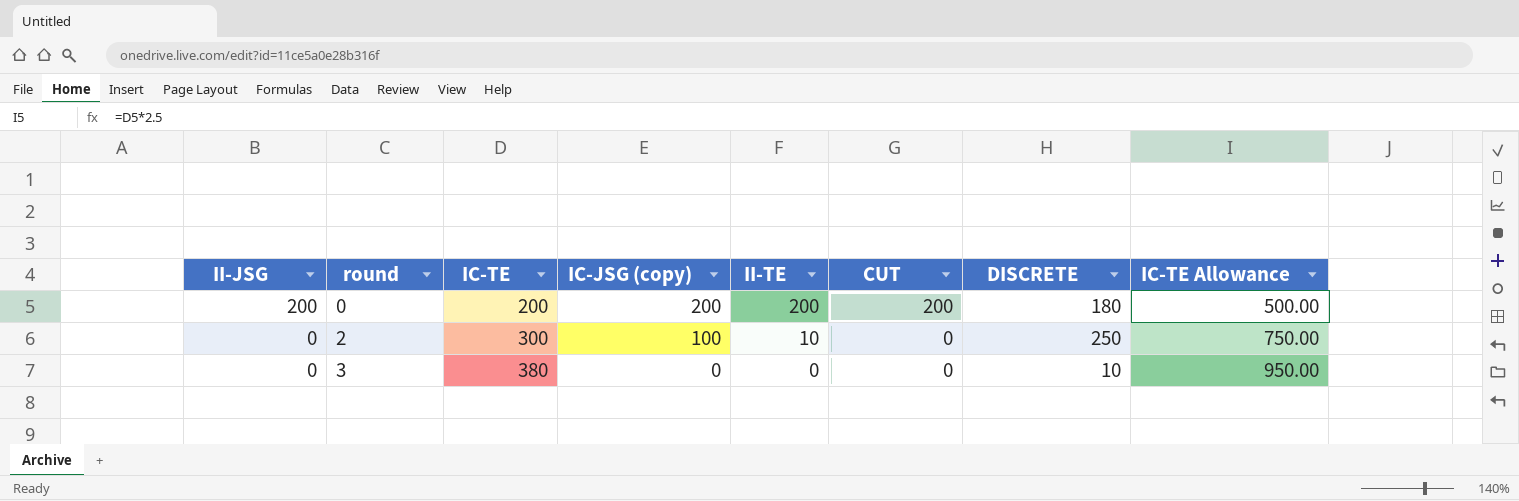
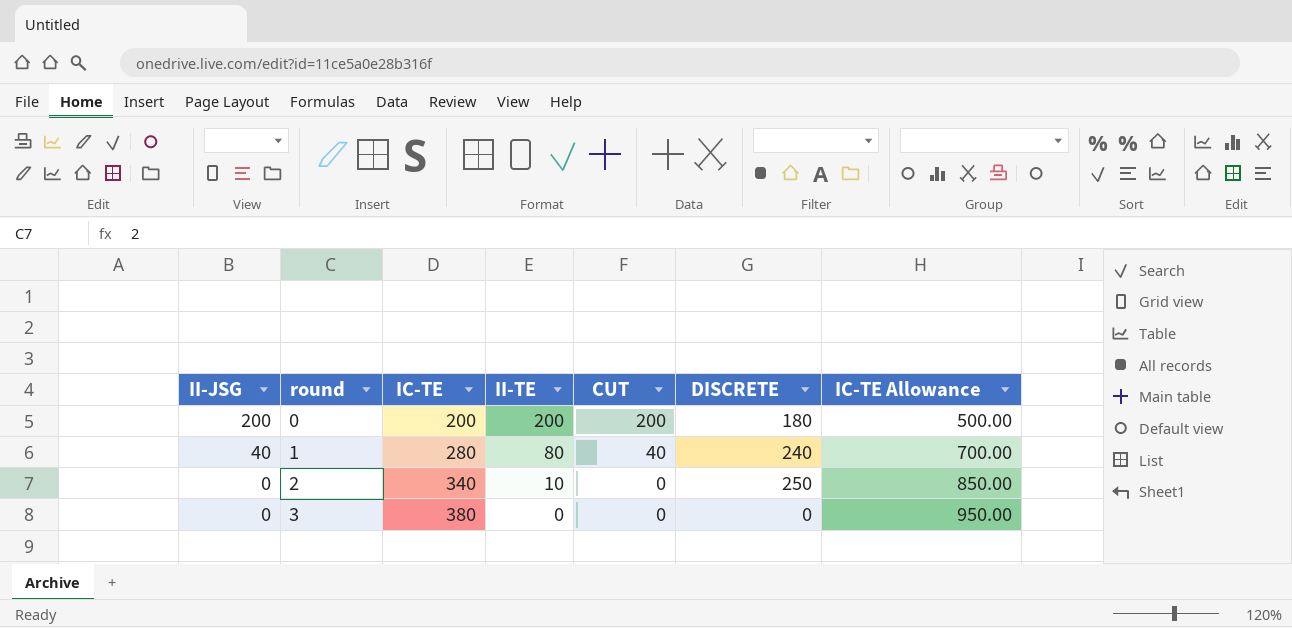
column IC-JSG (copy) | position: 4 -> none
row 1: none -> 40 | 280 | 80 | 40 | 240 | 700.00
2 | IC-TE: 300 -> 340
2 | IC-TE Allowance: 750.00 -> 850.00
3 | DISCRETE: 10 -> 0

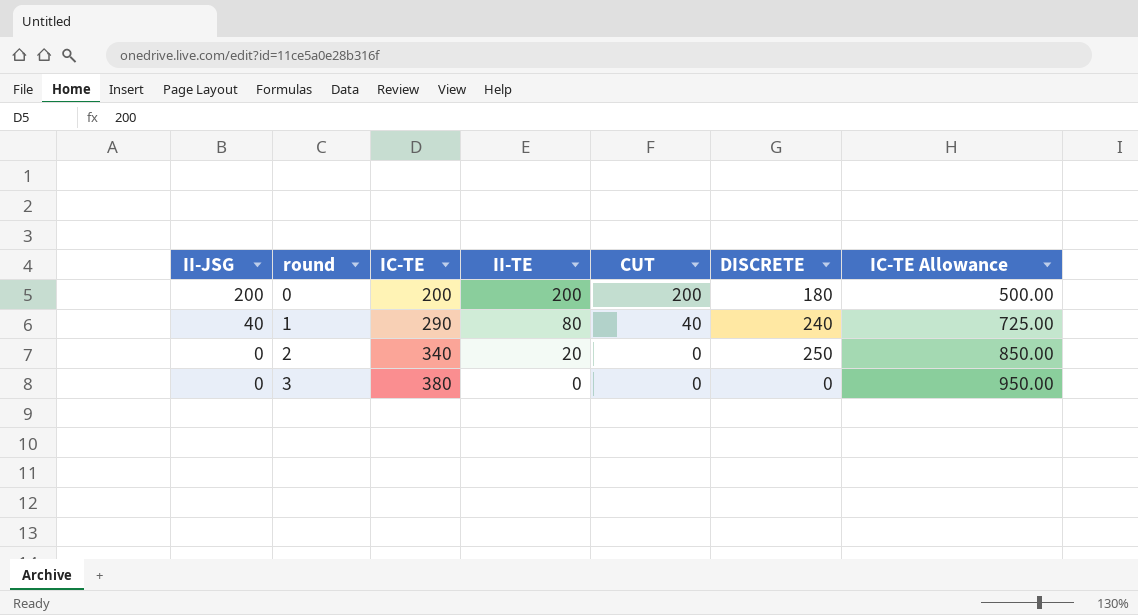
1 | IC-TE: 280 -> 290
1 | IC-TE Allowance: 700.00 -> 725.00
2 | II-TE: 10 -> 20

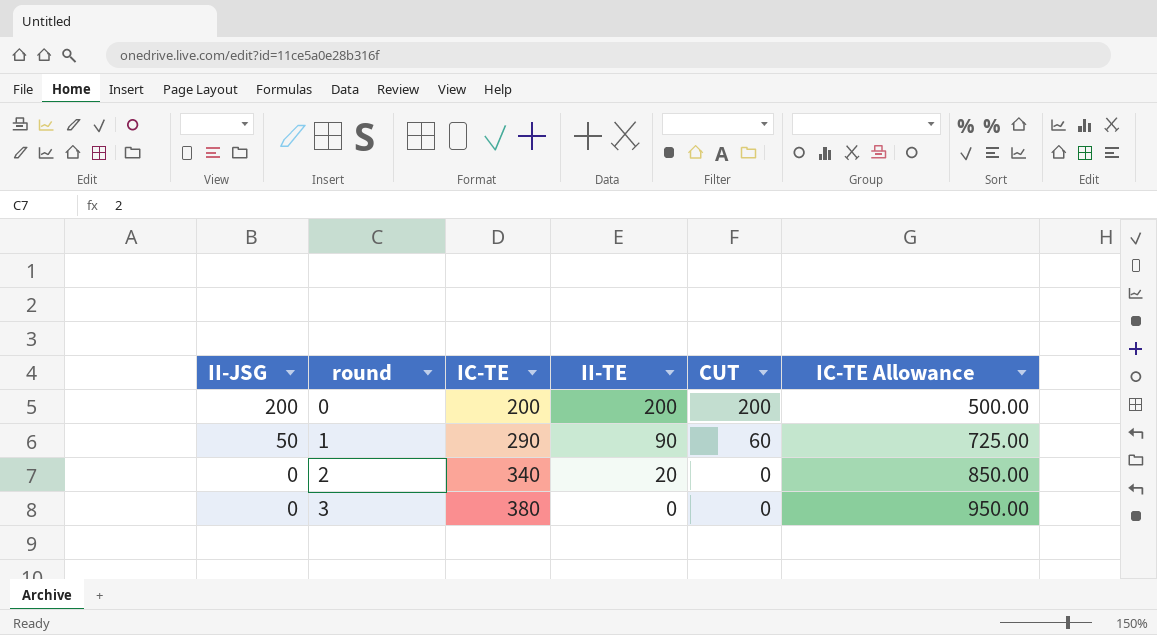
column DISCRETE | position: 6 -> none
1 | II-JSG: 40 -> 50
1 | II-TE: 80 -> 90
1 | CUT: 40 -> 60

